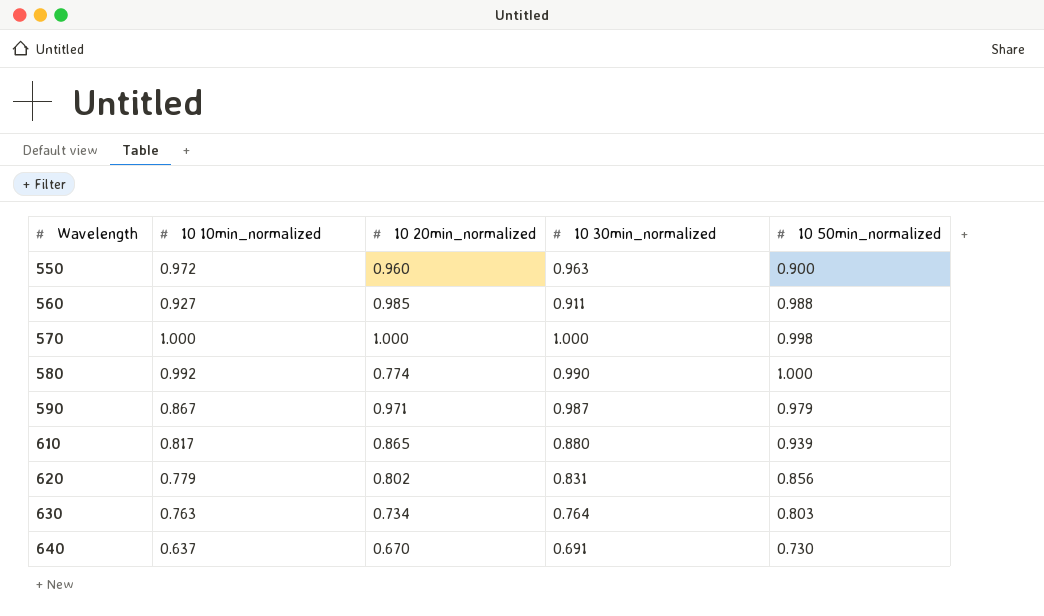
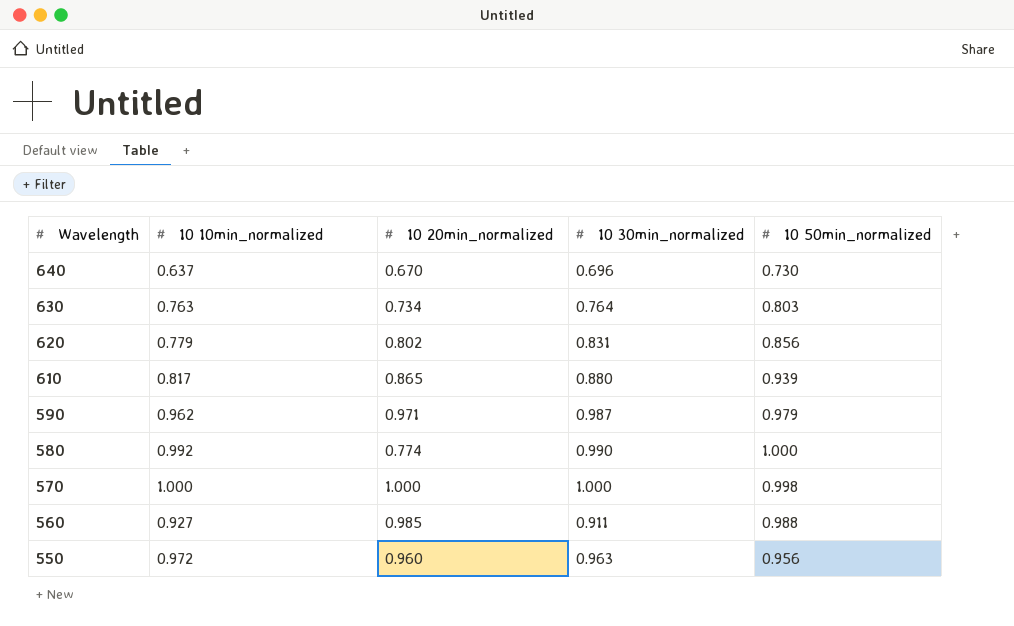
row order: Wavelength ascending -> Wavelength descending
640 | 10 30min_normalized: 0.691 -> 0.696
590 | 10 10min_normalized: 0.867 -> 0.962
550 | 10 50min_normalized: 0.900 -> 0.956

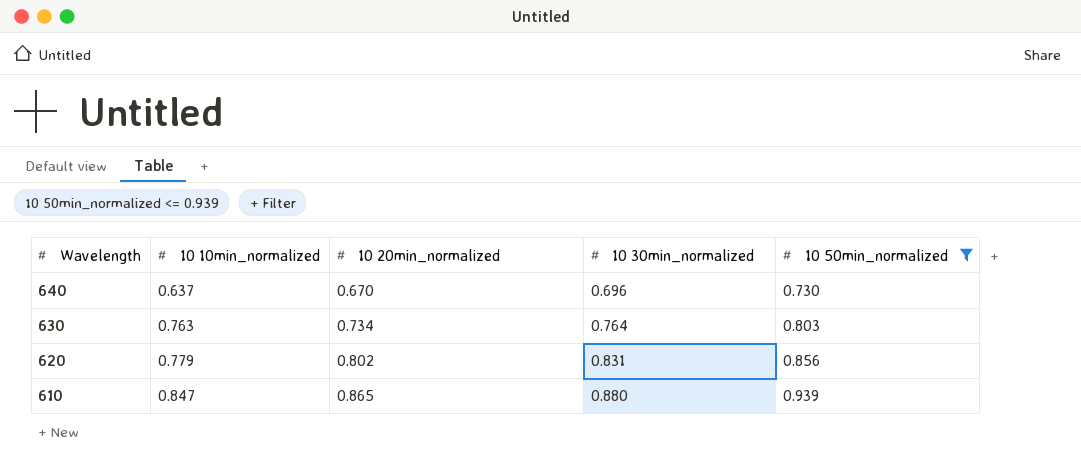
filter: none -> 10 50min_normalized <= 0.939
610 | 10 10min_normalized: 0.817 -> 0.847

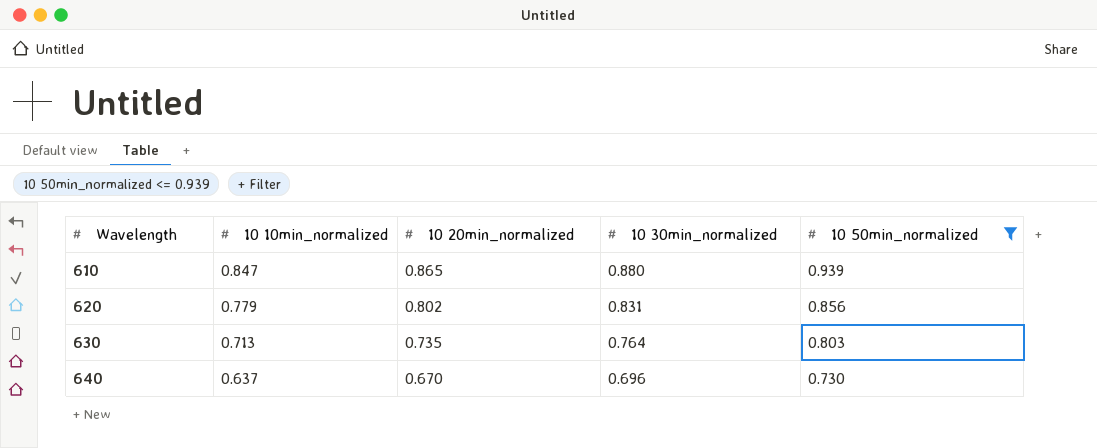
row order: Wavelength descending -> Wavelength ascending
630 | 10 10min_normalized: 0.763 -> 0.713
630 | 10 20min_normalized: 0.734 -> 0.735

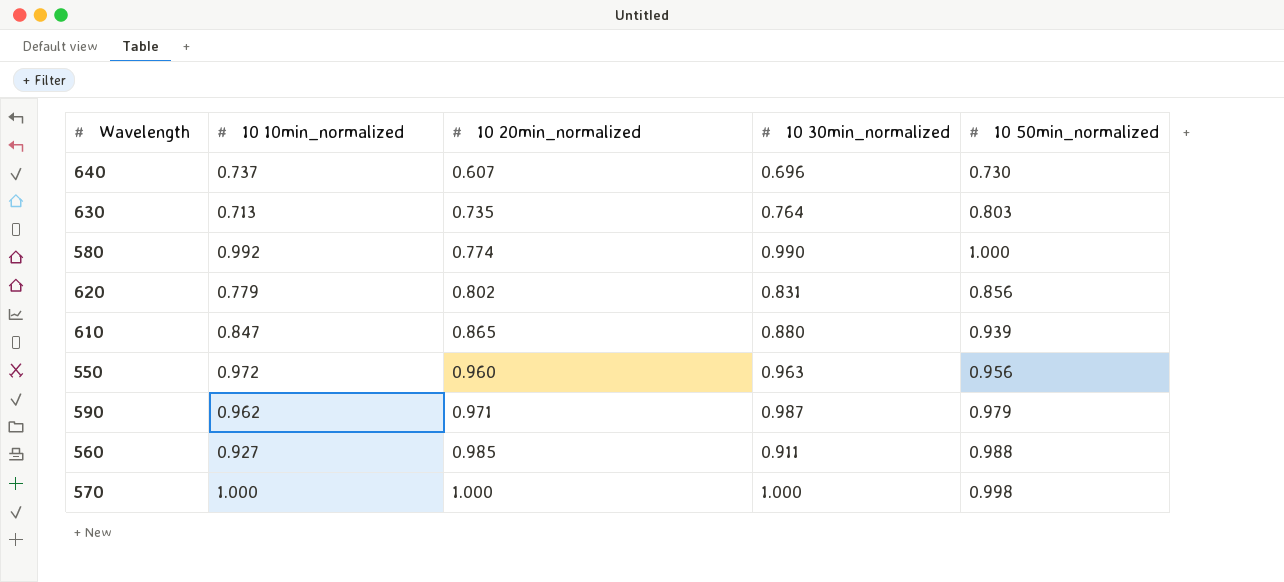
filter: 10 50min_normalized <= 0.939 -> none
row order: Wavelength ascending -> 10 20min_normalized ascending
640 | 10 10min_normalized: 0.637 -> 0.737
640 | 10 20min_normalized: 0.670 -> 0.607

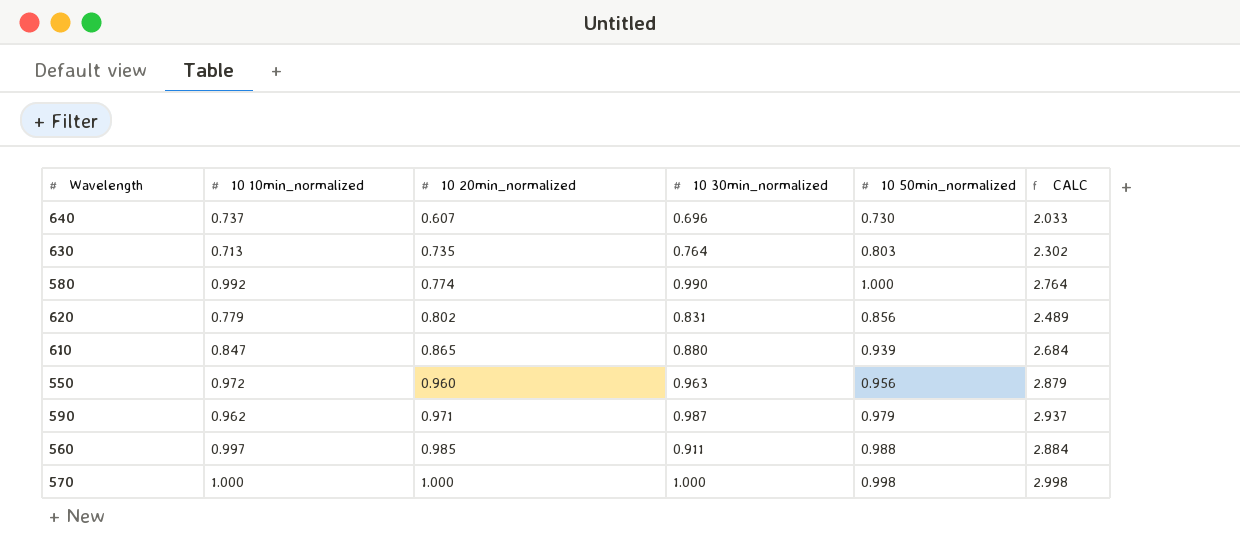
column CALC | formula: none -> [10 20min_normalized] + [10 30min_normalized] + [10 50min_normalized]
560 | 10 10min_normalized: 0.927 -> 0.997

